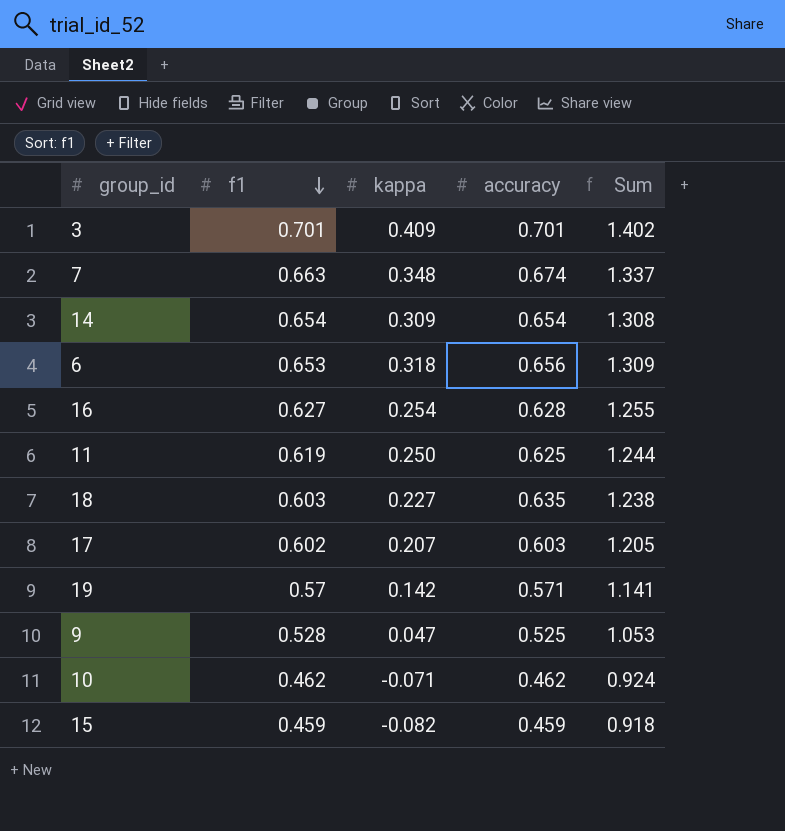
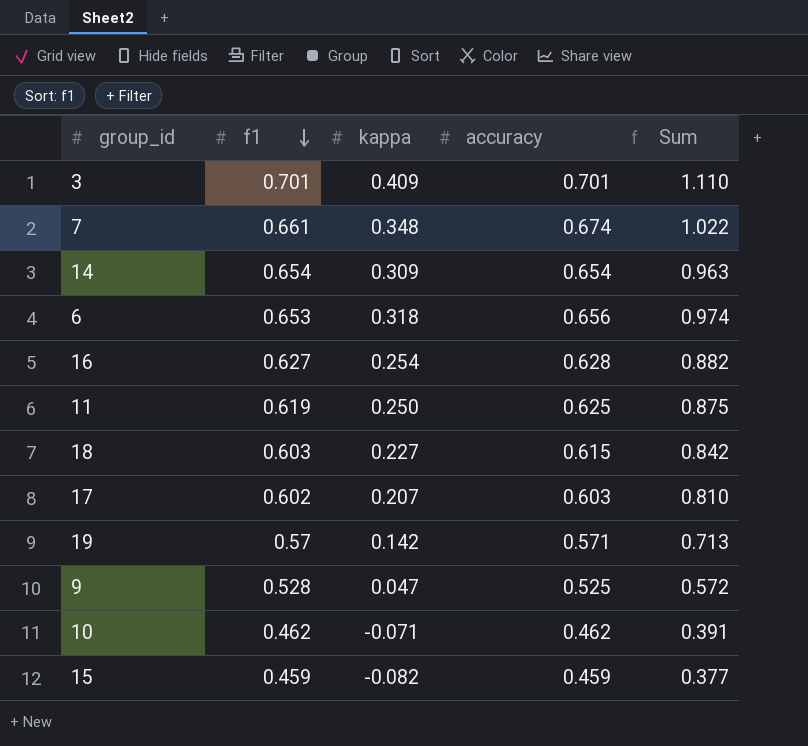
column Sum | formula: [f1] + [accuracy] -> [kappa] + [accuracy]
7 | f1: 0.663 -> 0.661
18 | accuracy: 0.635 -> 0.615

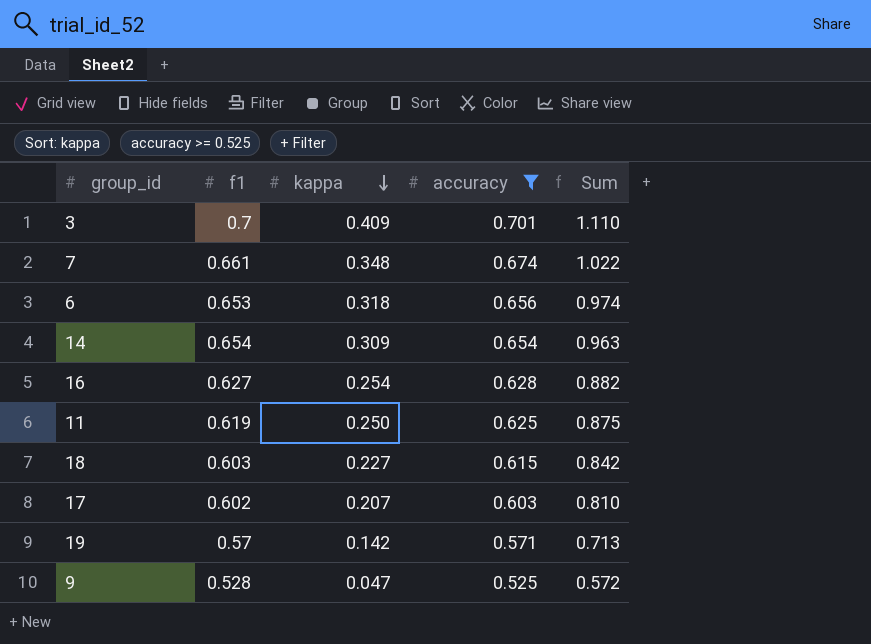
filter: none -> accuracy >= 0.525
row order: f1 descending -> kappa descending
3 | f1: 0.701 -> 0.7

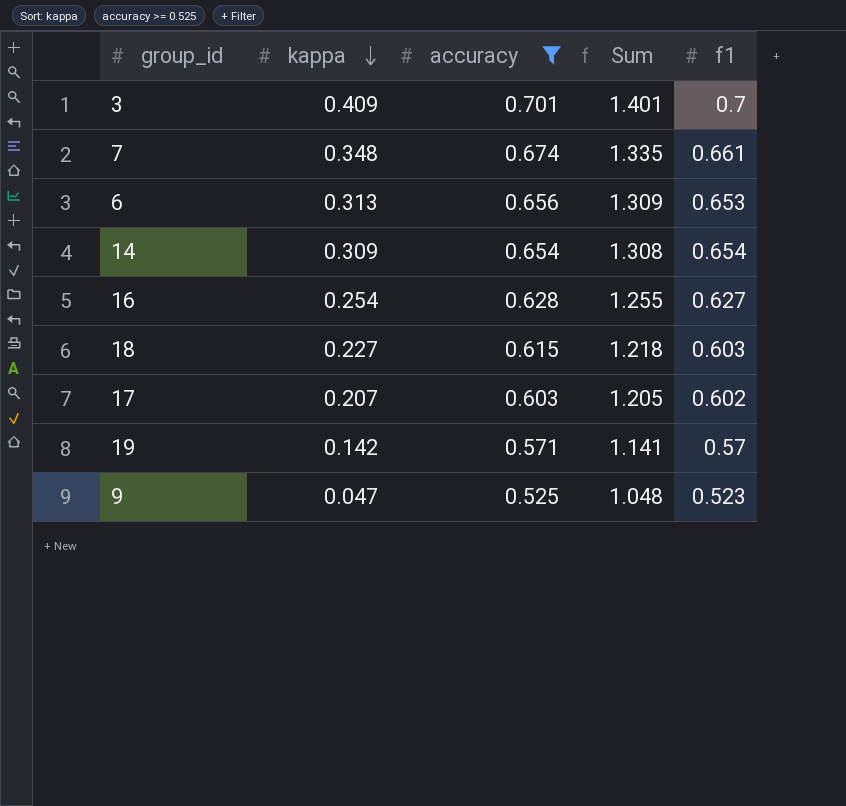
column Sum | formula: [kappa] + [accuracy] -> [accuracy] + [f1]
column f1 | position: 2 -> 5
row 11: 0.619 | 0.250 | 0.625 | 0.875 -> none
6 | kappa: 0.318 -> 0.313
9 | f1: 0.528 -> 0.523

